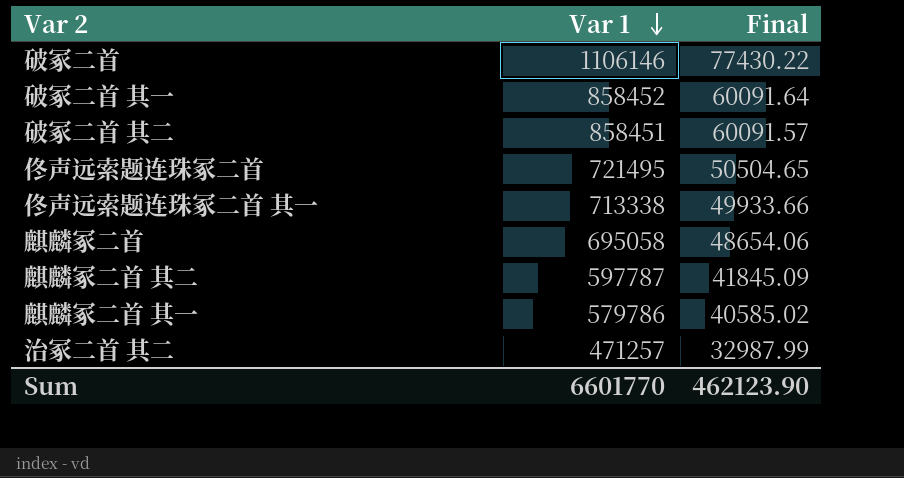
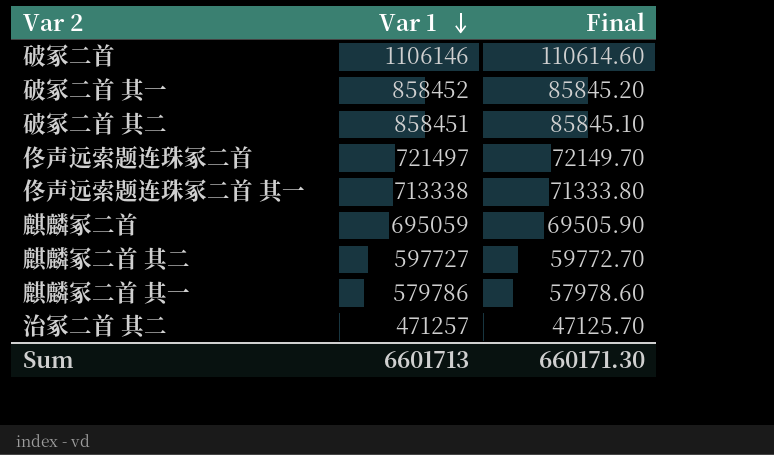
column Final | formula: [Var 1] * 0.07 -> [Var 1] * 0.1
佟声远索题连珠冢二首 | Var 1: 721495 -> 721497
麒麟冢二首 | Var 1: 695058 -> 695059
麒麟冢二首 其二 | Var 1: 597787 -> 597727
Sum | Var 1: 6601770 -> 6601713
Sum | Final: 462123.90 -> 660171.30

